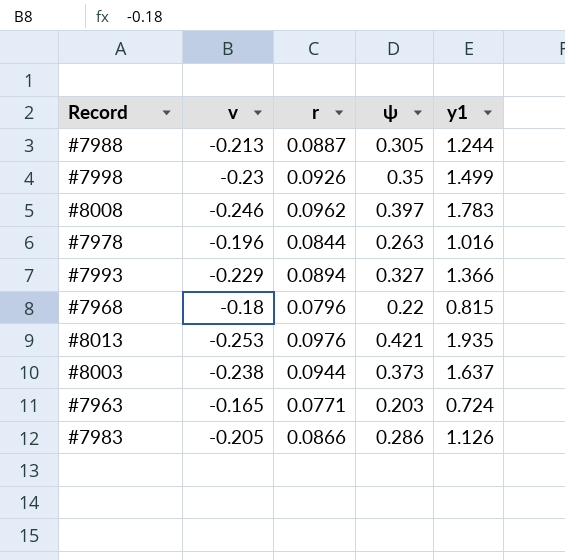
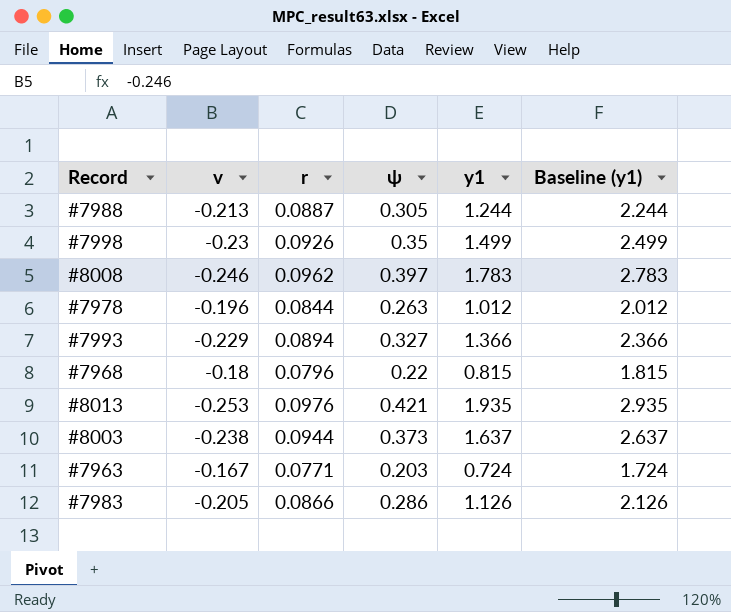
column Baseline (y1) | formula: none -> [y1] + 1
#7978 | y1: 1.016 -> 1.012
#7963 | v: -0.165 -> -0.167

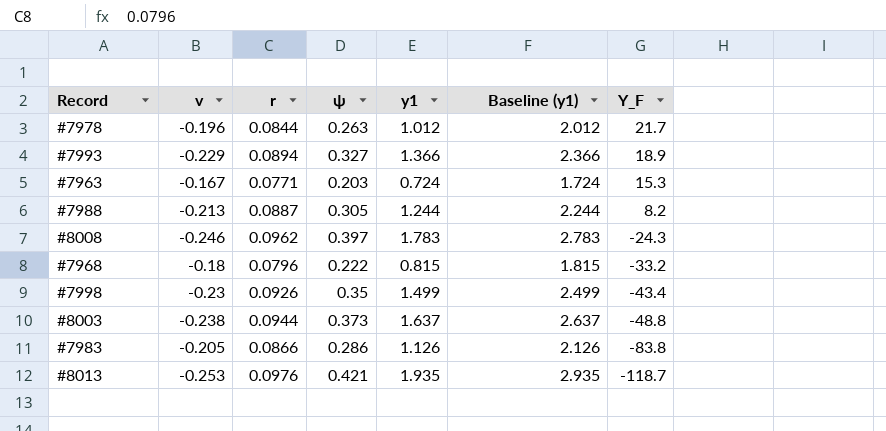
row order: none -> Y_F descending
column Y_F | position: none -> 7
#7968 | ψ: 0.22 -> 0.222

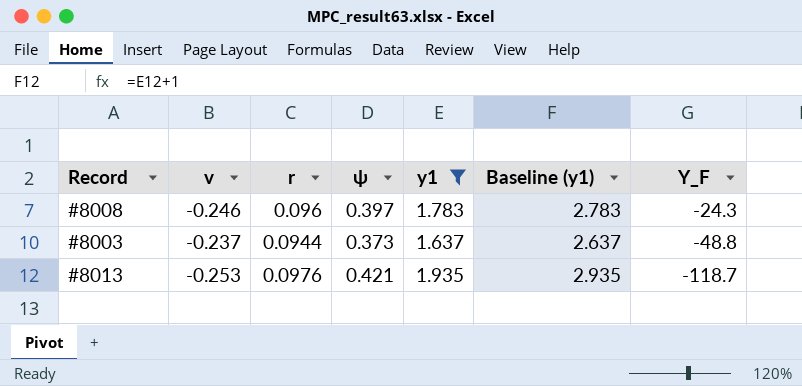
filter: none -> y1 >= 1.637
#8008 | r: 0.0962 -> 0.096
#8003 | v: -0.238 -> -0.237

